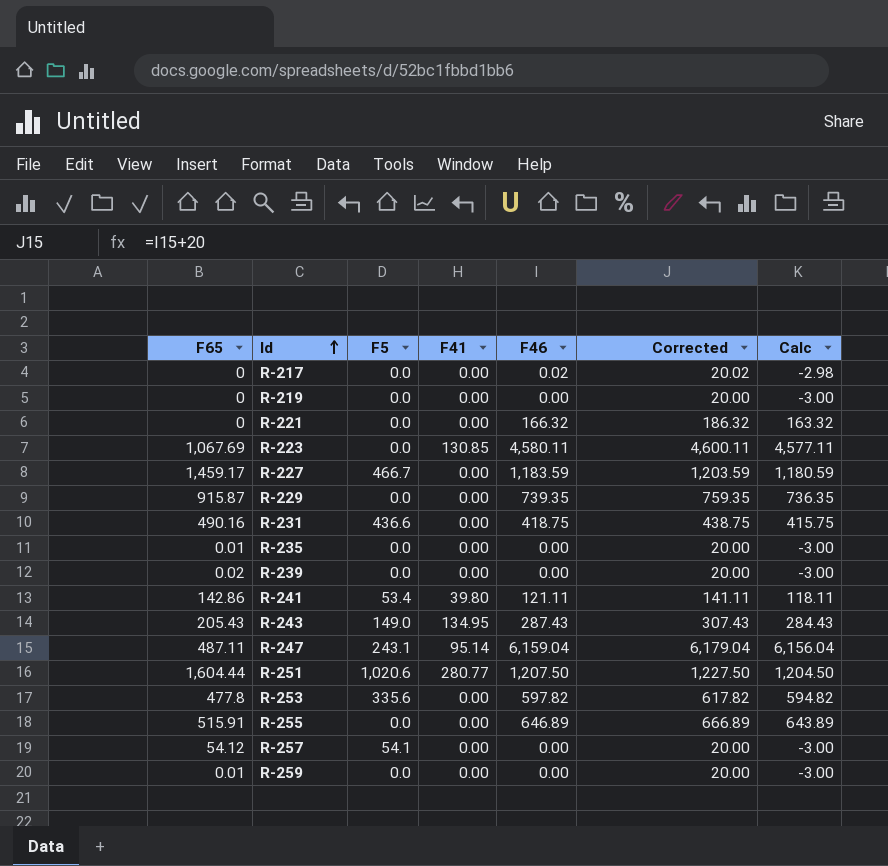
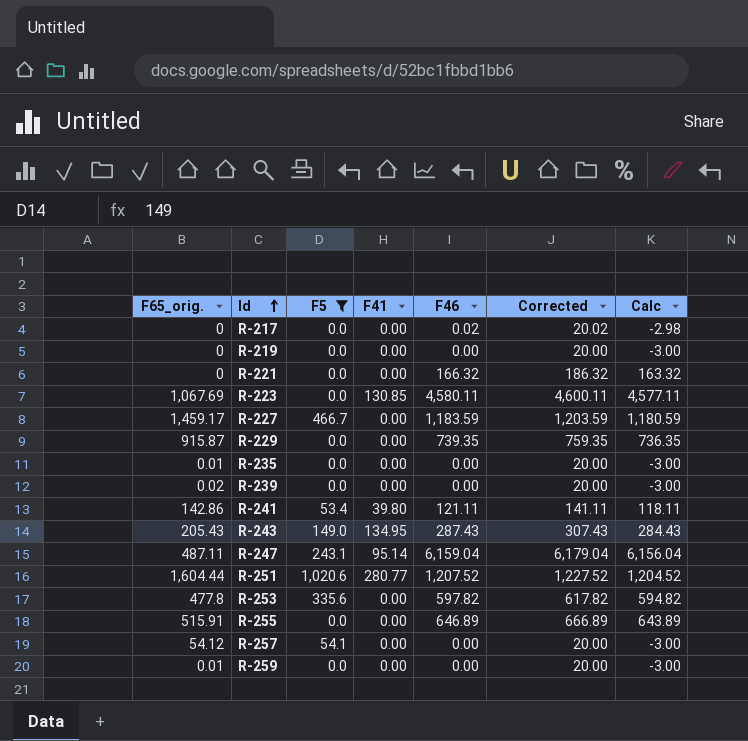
filter: none -> F5 != 436.6
column name: F65 -> F65_orig.
R-251 | F46: 1,207.50 -> 1,207.52
R-251 | Corrected: 1,227.50 -> 1,227.52
R-251 | Calc: 1,204.50 -> 1,204.52

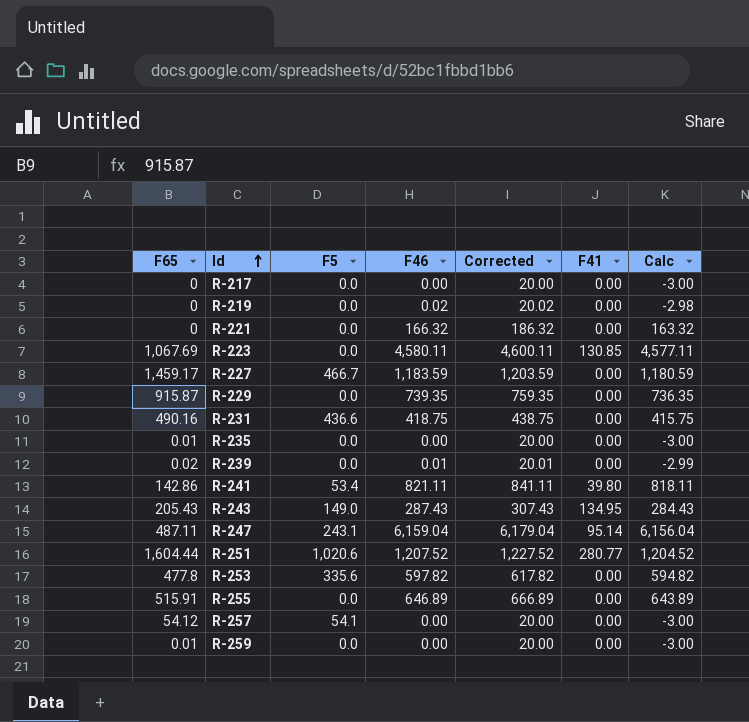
filter: F5 != 436.6 -> none
column name: F65_orig. -> F65
column F41 | position: 4 -> 6
R-217 | F46: 0.02 -> 0.00
R-217 | Corrected: 20.02 -> 20.00
R-217 | Calc: -2.98 -> -3.00
R-219 | F46: 0.00 -> 0.02
R-219 | Corrected: 20.00 -> 20.02
R-219 | Calc: -3.00 -> -2.98
R-239 | F46: 0.00 -> 0.01
R-239 | Corrected: 20.00 -> 20.01
R-239 | Calc: -3.00 -> -2.99
R-241 | F46: 121.11 -> 821.11
R-241 | Corrected: 141.11 -> 841.11
R-241 | Calc: 118.11 -> 818.11

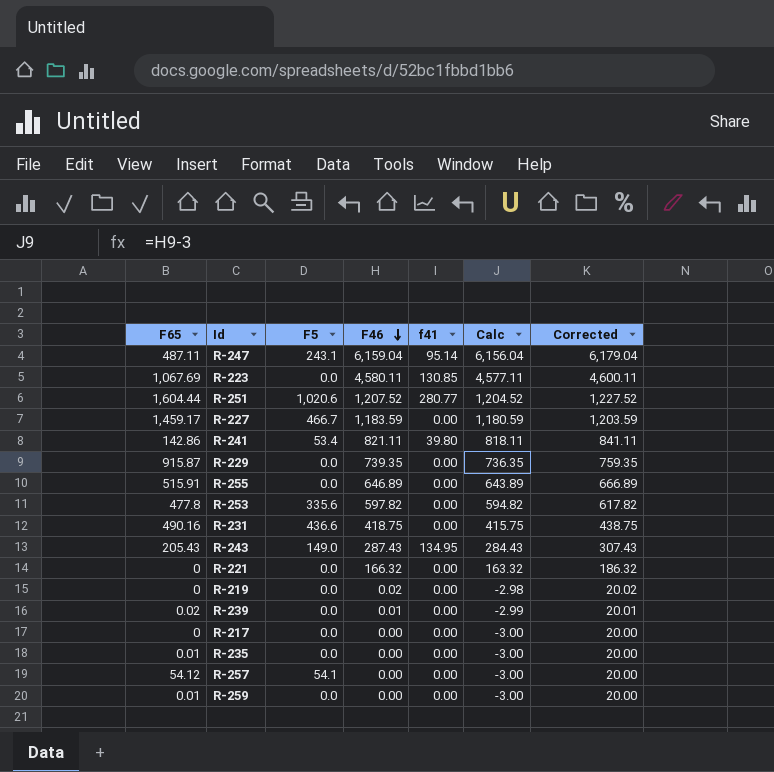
row order: Id ascending -> F46 descending
column name: F41 -> f41
column Corrected | position: 5 -> 7

